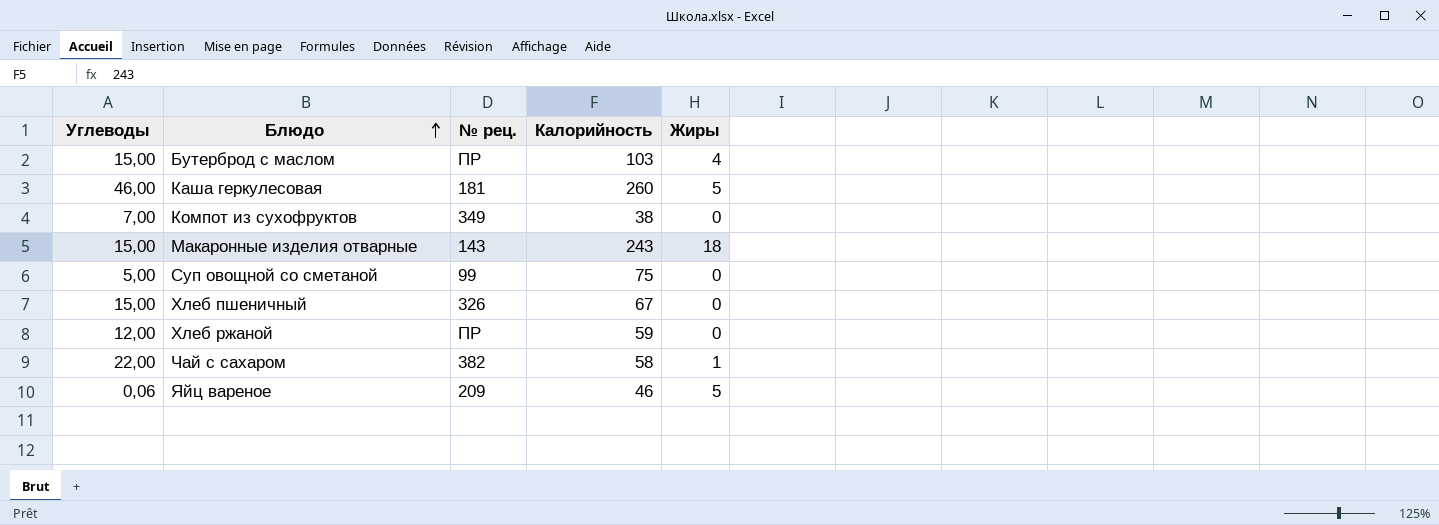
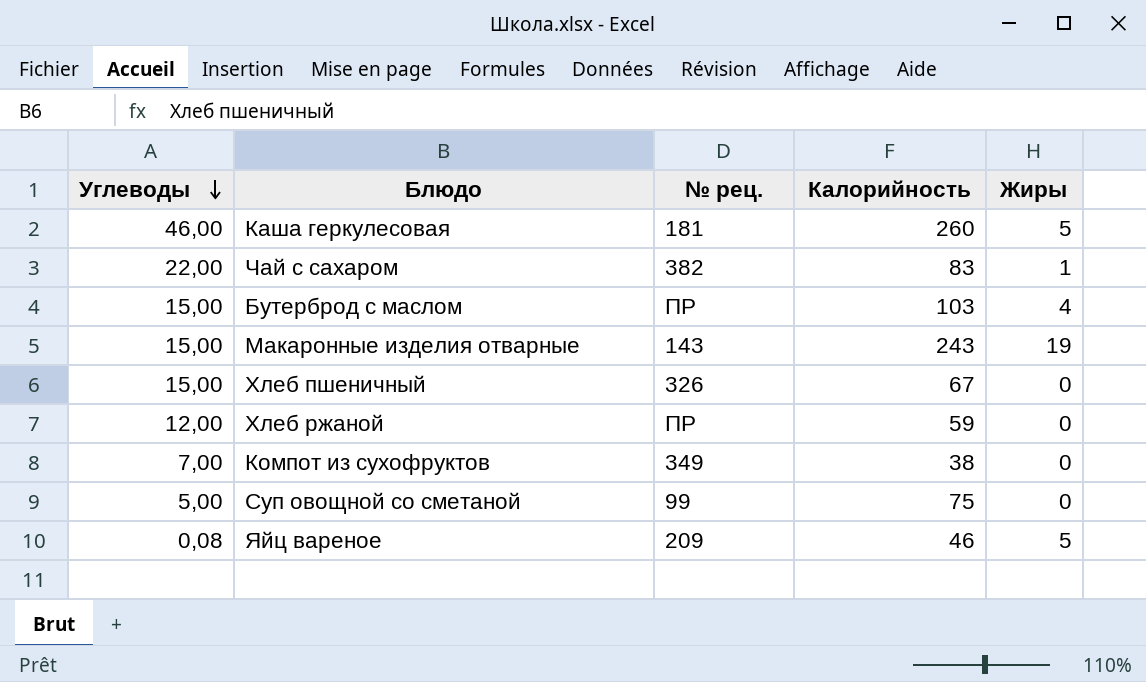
row order: Блюдо ascending -> Углеводы descending
Чай с сахаром | Калорийность: 58 -> 83
Макаронные изделия отварные | Жиры: 18 -> 19
Яйц вареное | Углеводы: 0,06 -> 0,08

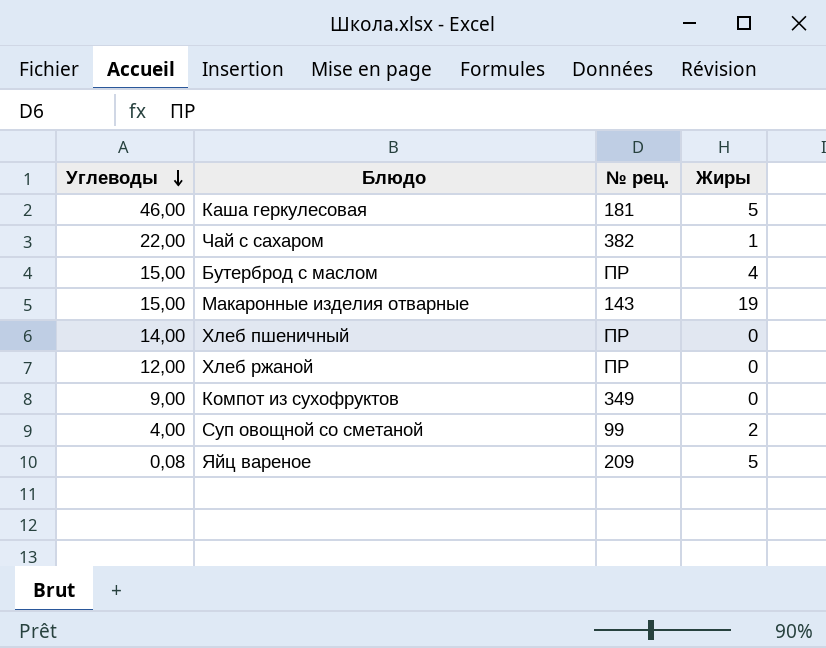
column Калорийность | position: 4 -> none
Хлеб пшеничный | Углеводы: 15,00 -> 14,00
Хлеб пшеничный | № рец.: 326 -> ПР
Компот из сухофруктов | Углеводы: 7,00 -> 9,00
Суп овощной со сметаной | Углеводы: 5,00 -> 4,00
Суп овощной со сметаной | Жиры: 0 -> 2

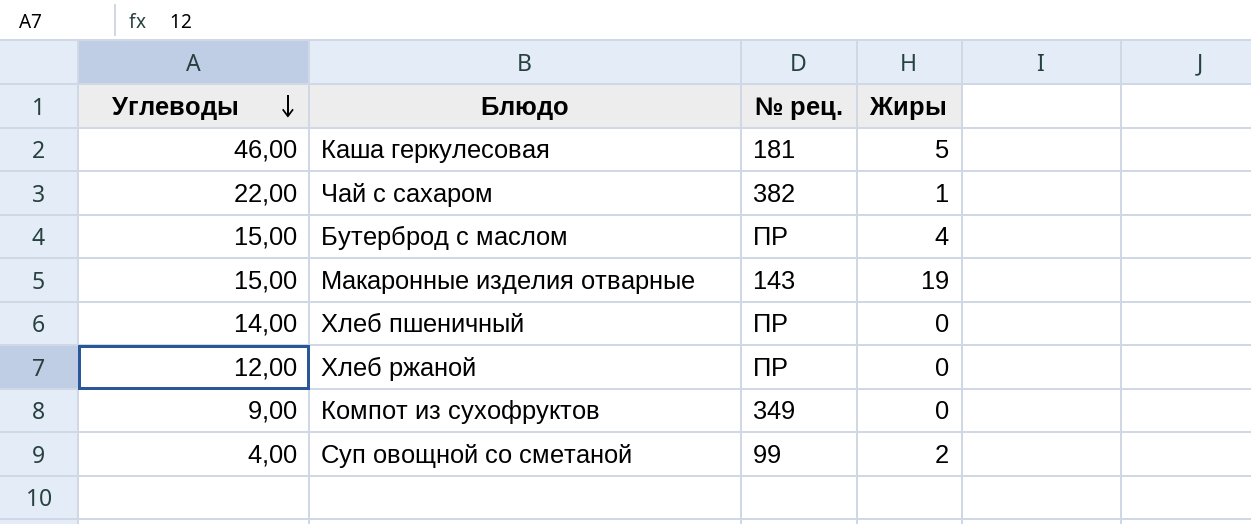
row Яйц вареное: 0,08 | 209 | 5 -> none

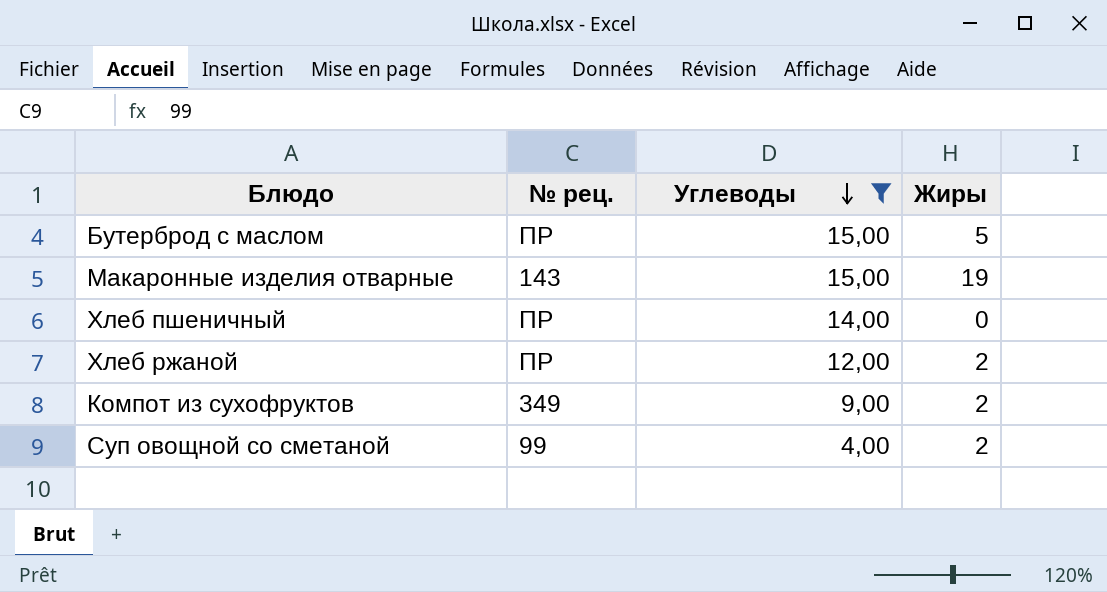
filter: none -> Углеводы <= 15,00
column Углеводы | position: 1 -> 3
Бутерброд с маслом | Жиры: 4 -> 5
Хлеб ржаной | Жиры: 0 -> 2
Компот из сухофруктов | Жиры: 0 -> 2

